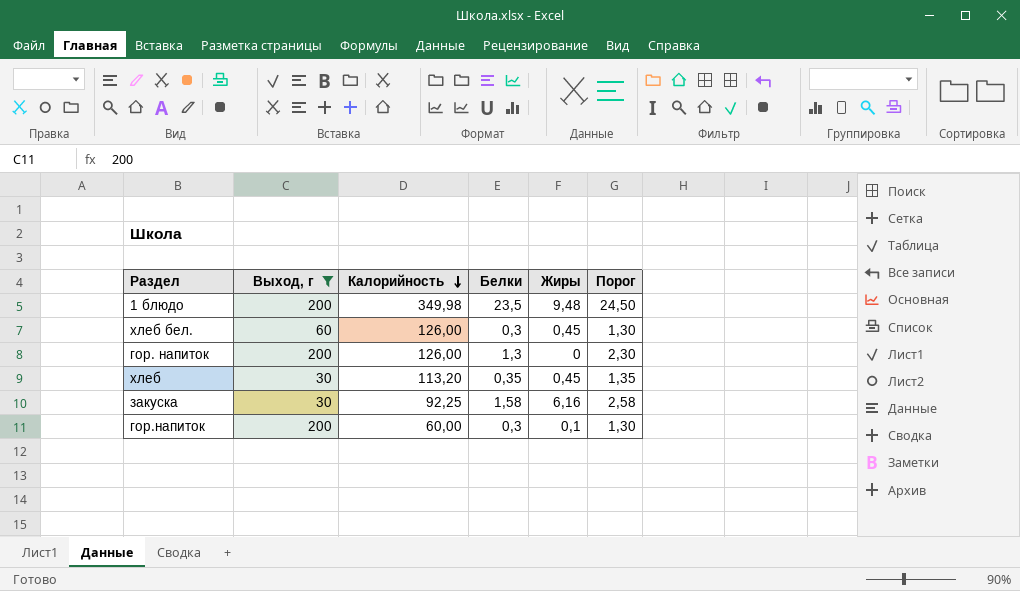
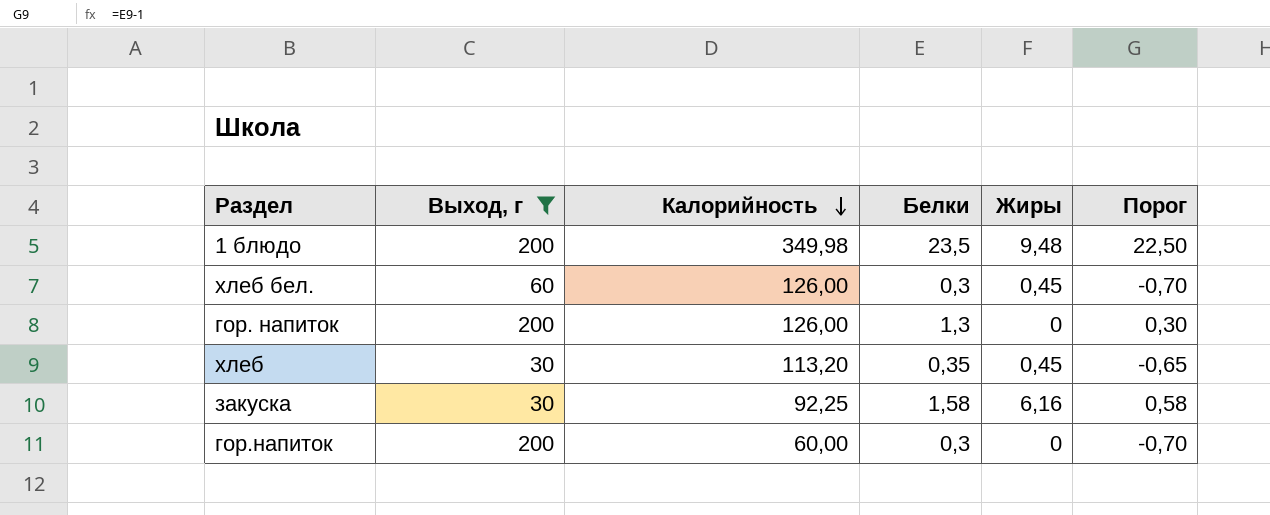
column Порог | formula: [Белки] + 1 -> [Белки] - 1
гор.напиток | Жиры: 0,1 -> 0

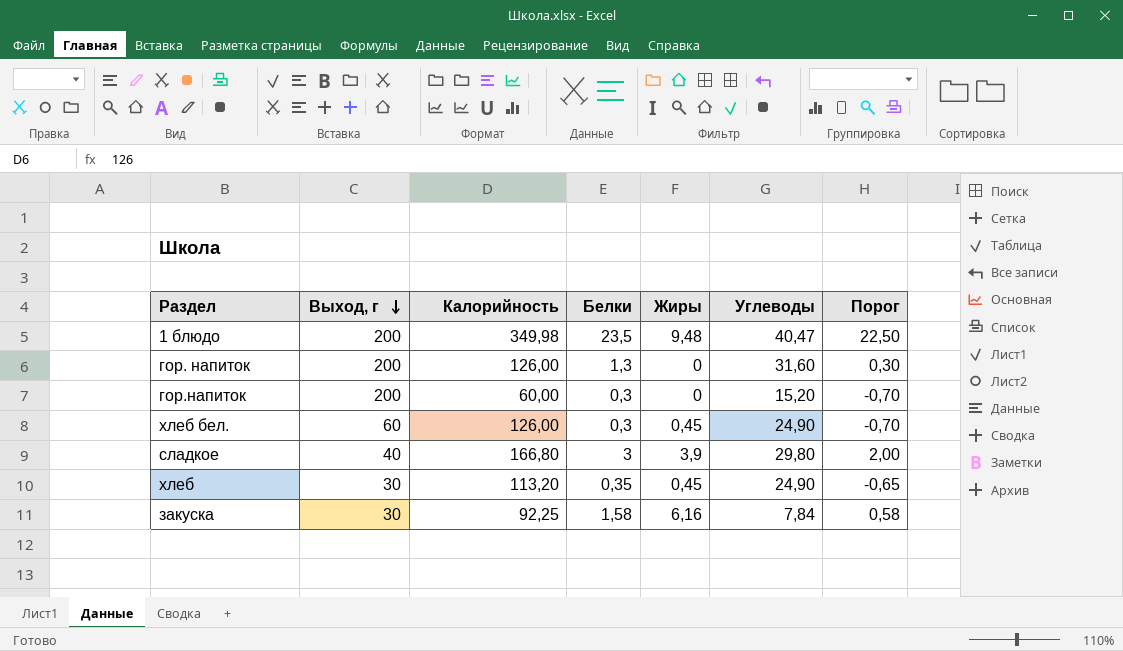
filter: Выход, г != 40 -> none
row order: Калорийность descending -> Выход, г descending
column Углеводы | position: none -> 6

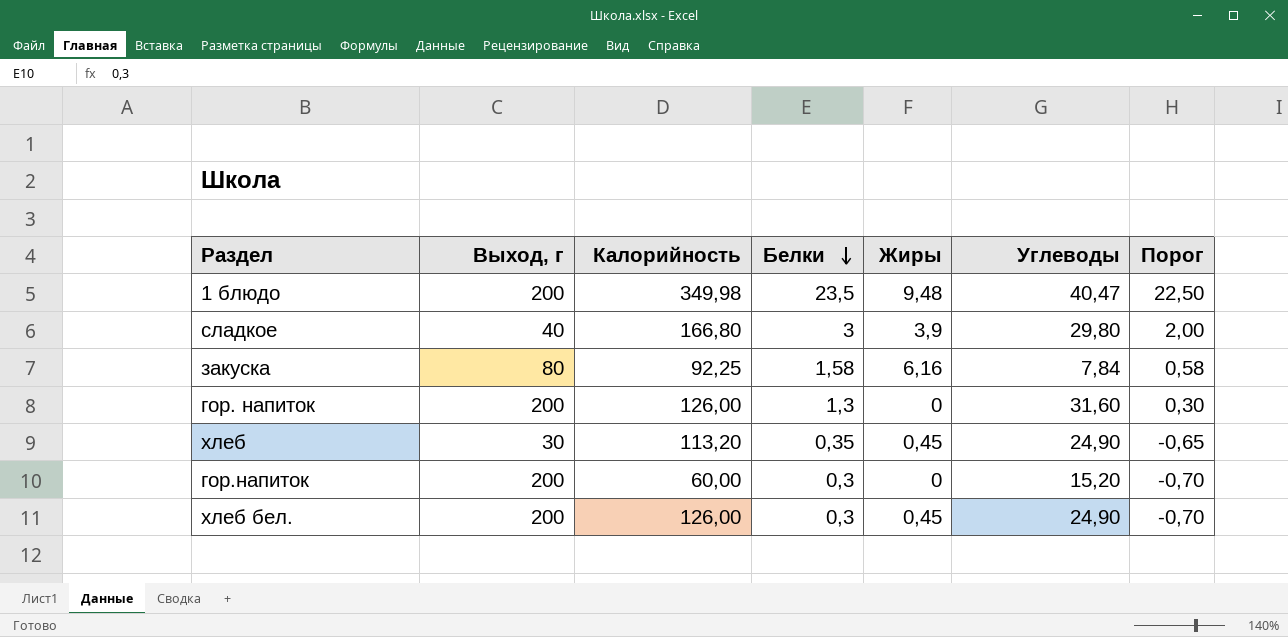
row order: Выход, г descending -> Белки descending
закуска | Выход, г: 30 -> 80
хлеб бел. | Выход, г: 60 -> 200

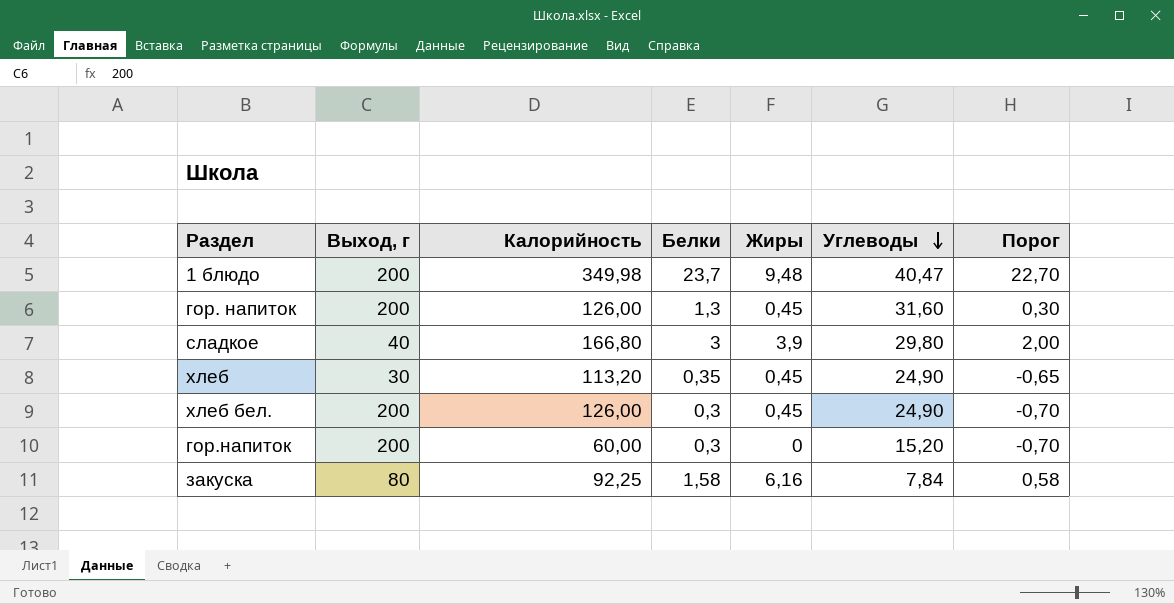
row order: Белки descending -> Углеводы descending
1 блюдо | Белки: 23,5 -> 23,7
1 блюдо | Порог: 22,50 -> 22,70
гор. напиток | Жиры: 0 -> 0,45

